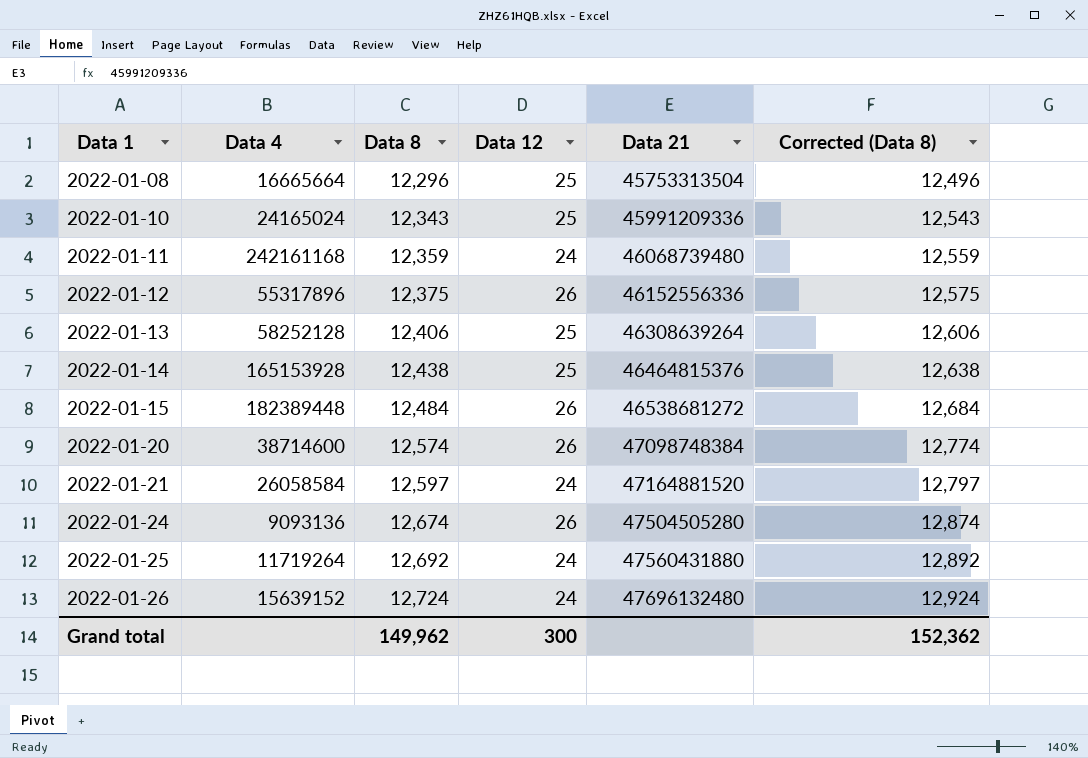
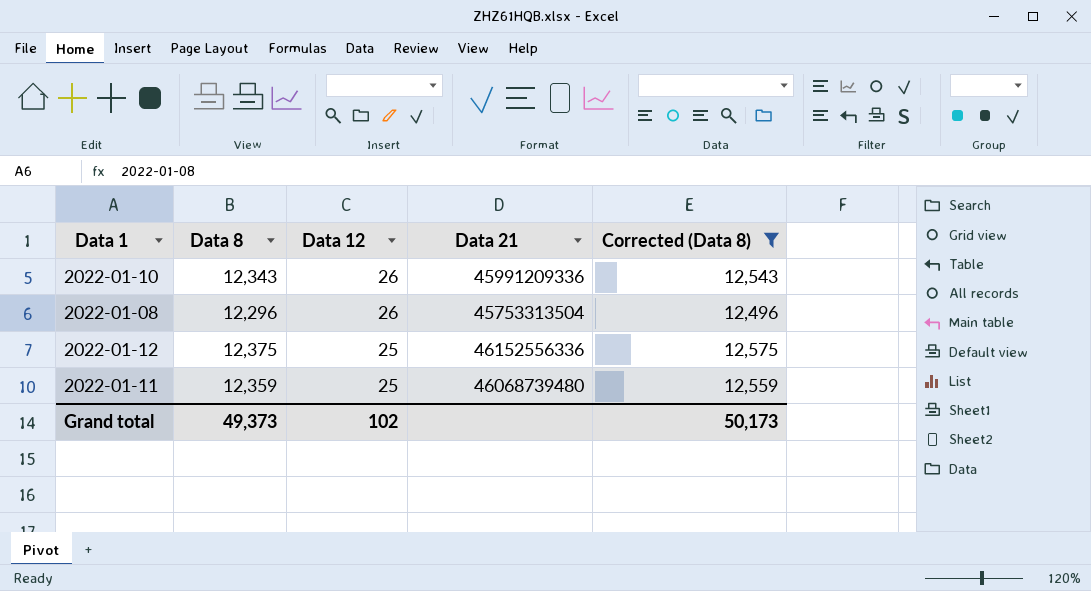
filter: none -> Corrected (Data 8) <= 12,575
row order: Data 1 ascending -> Data 12 descending
column Data 4 | position: 2 -> none
2022-01-10 | Data 12: 25 -> 26
2022-01-08 | Data 12: 25 -> 26
2022-01-12 | Data 12: 26 -> 25
2022-01-11 | Data 12: 24 -> 25
Grand total | Data 8: 149,962 -> 49,373
Grand total | Data 12: 300 -> 102
Grand total | Corrected (Data 8): 152,362 -> 50,173

